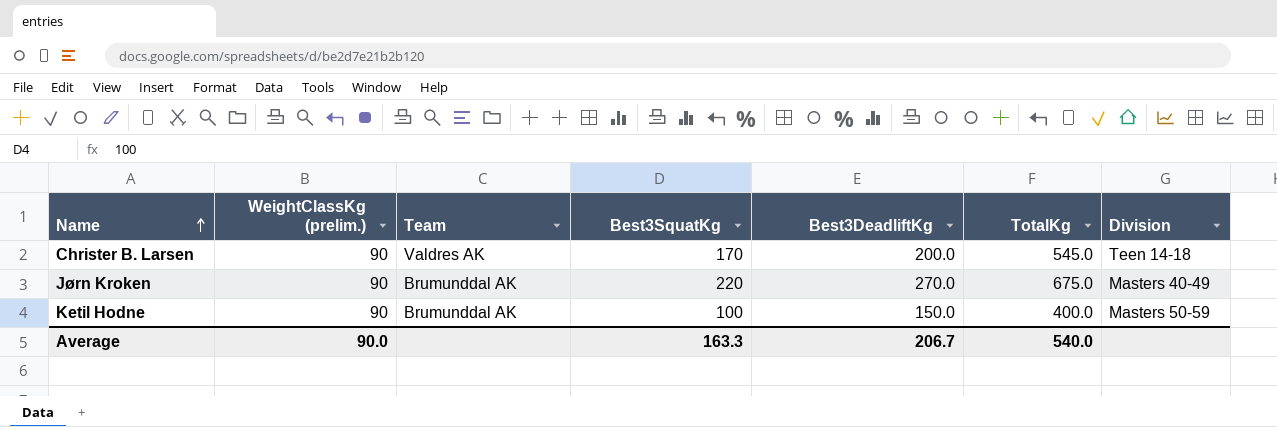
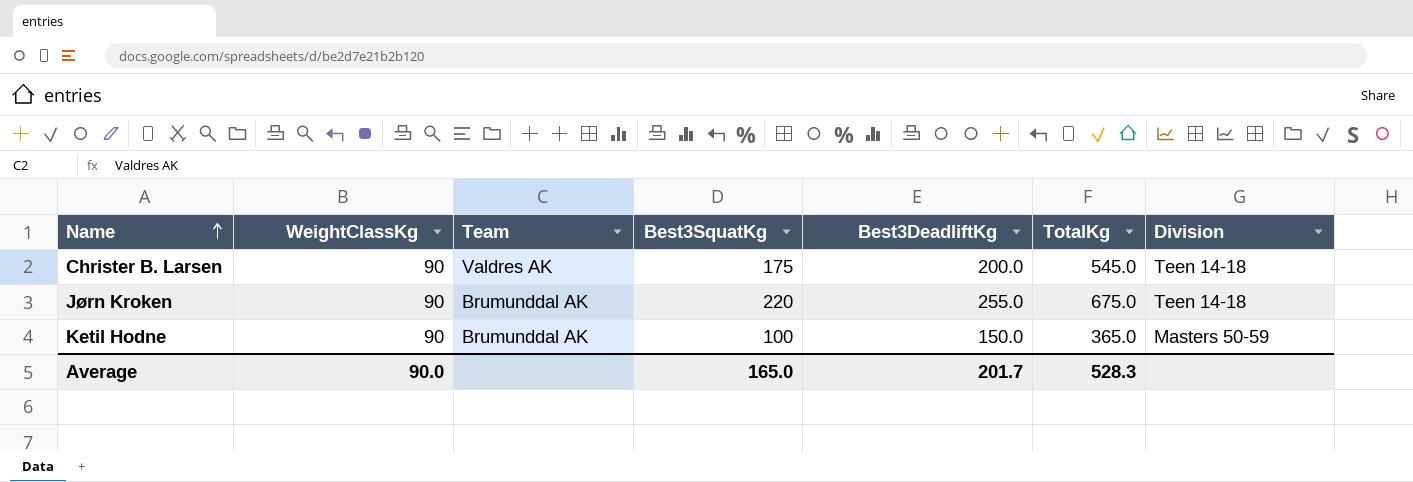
column name: WeightClassKg (prelim.) -> WeightClassKg
Christer B. Larsen | Best3SquatKg: 170 -> 175
Jørn Kroken | Best3DeadliftKg: 270.0 -> 255.0
Jørn Kroken | Division: Masters 40-49 -> Teen 14-18
Ketil Hodne | TotalKg: 400.0 -> 365.0
Average | Best3SquatKg: 163.3 -> 165.0
Average | Best3DeadliftKg: 206.7 -> 201.7
Average | TotalKg: 540.0 -> 528.3

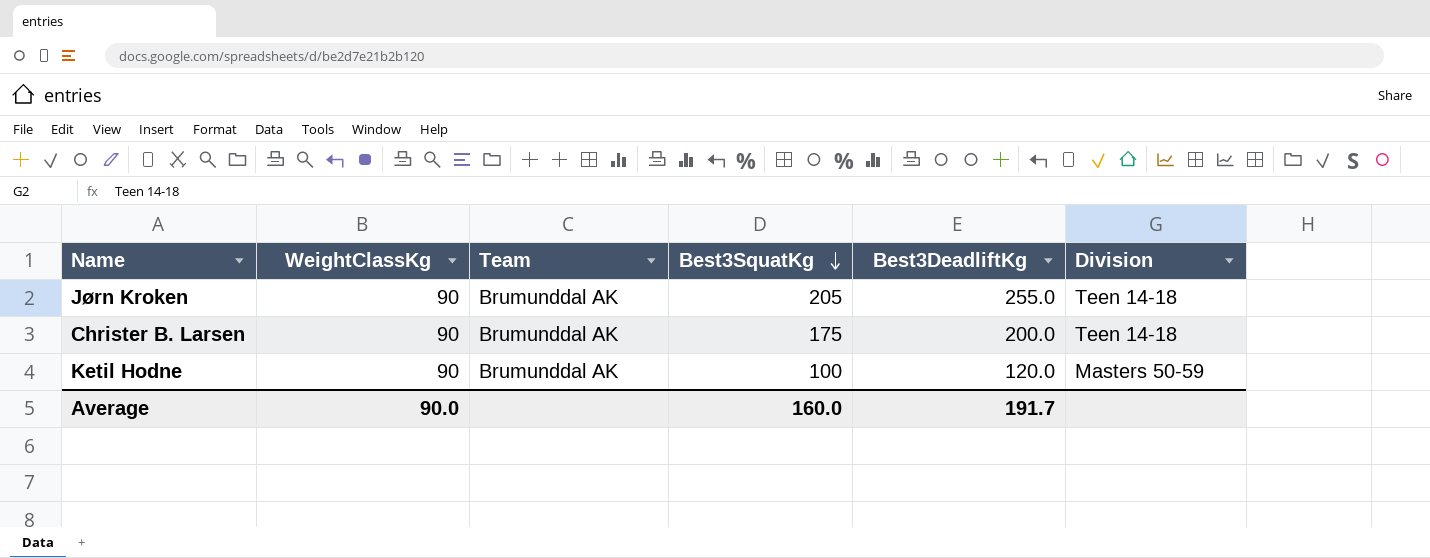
row order: Name ascending -> Best3SquatKg descending
column TotalKg | position: 6 -> none
Jørn Kroken | Best3SquatKg: 220 -> 205
Christer B. Larsen | Team: Valdres AK -> Brumunddal AK
Ketil Hodne | Best3DeadliftKg: 150.0 -> 120.0
Average | Best3SquatKg: 165.0 -> 160.0
Average | Best3DeadliftKg: 201.7 -> 191.7

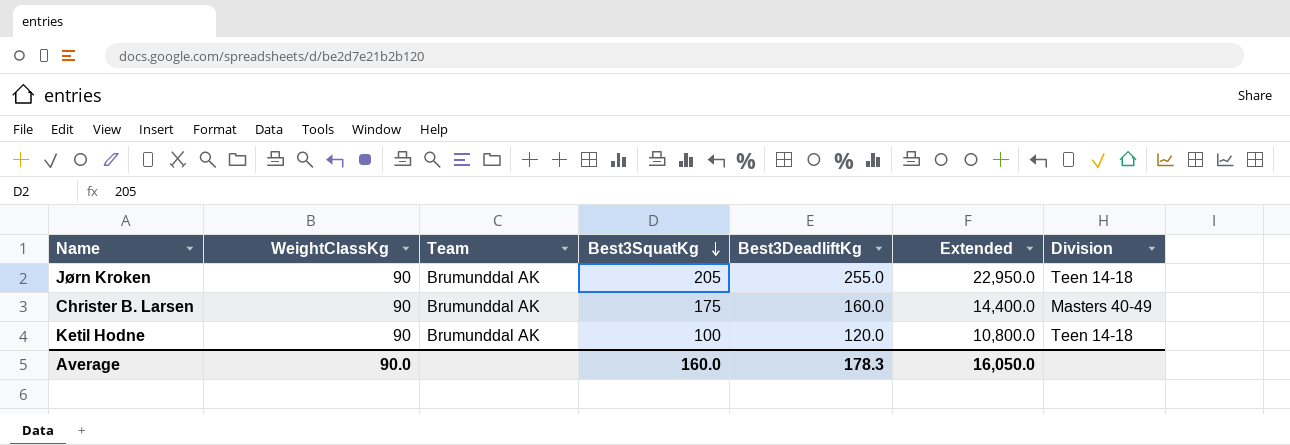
column Extended | formula: none -> [WeightClassKg] * [Best3DeadliftKg]
Christer B. Larsen | Best3DeadliftKg: 200.0 -> 160.0
Christer B. Larsen | Division: Teen 14-18 -> Masters 40-49
Ketil Hodne | Division: Masters 50-59 -> Teen 14-18
Average | Best3DeadliftKg: 191.7 -> 178.3

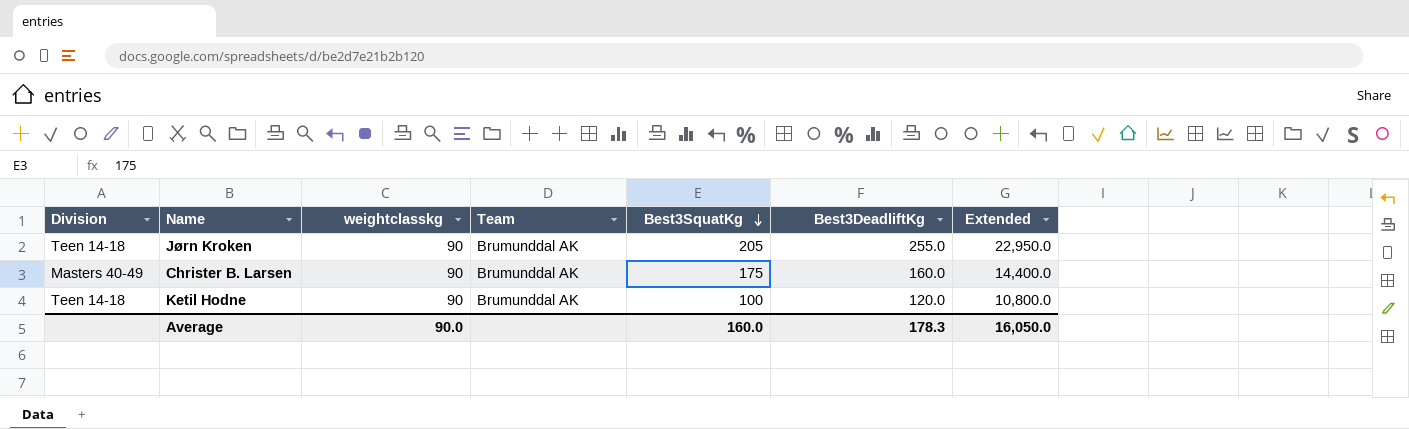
column Division | position: 7 -> 1
column name: WeightClassKg -> weightclasskg

